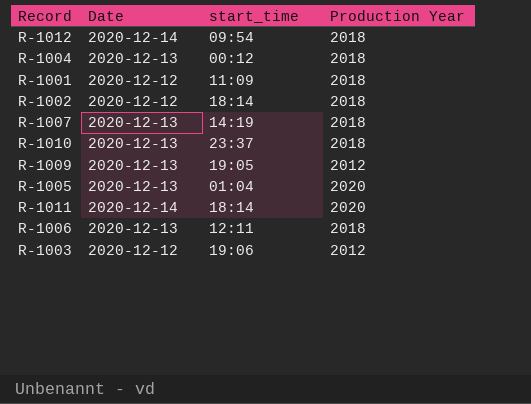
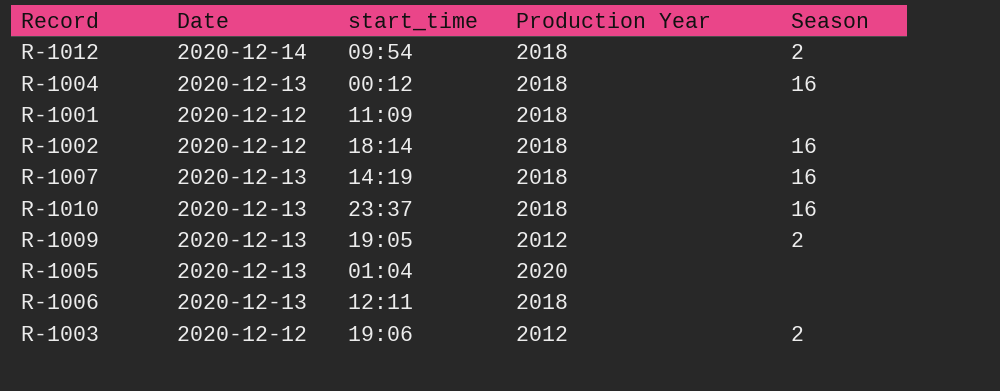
column Season | position: none -> 5
row R-1011: 2020-12-14 | 18:14 | 2020 -> none

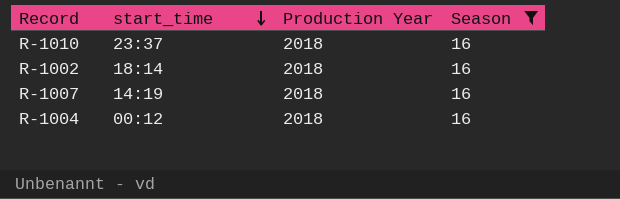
filter: none -> Season = 16
row order: none -> start_time descending
column Date | position: 2 -> none

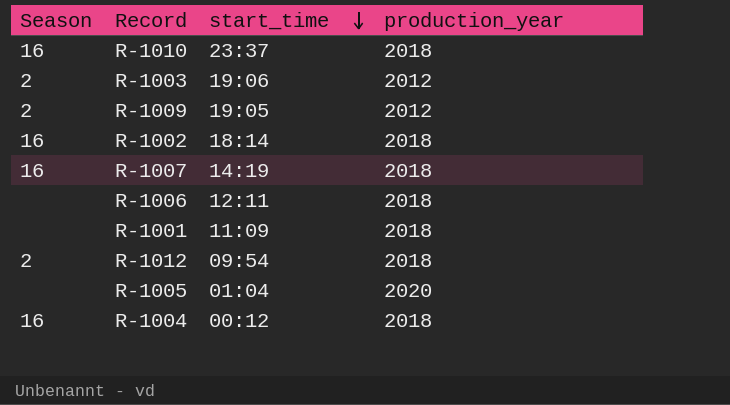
filter: Season = 16 -> none
column Season | position: 4 -> 1
column name: Production Year -> production_year

